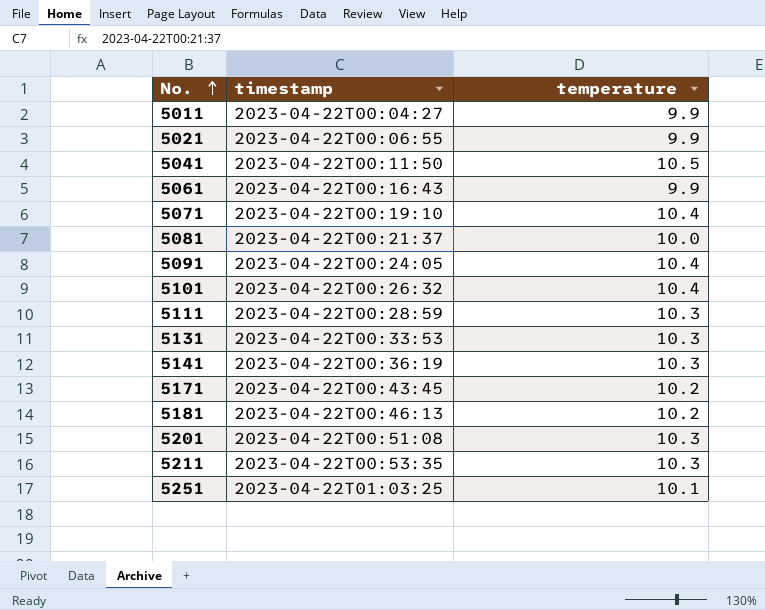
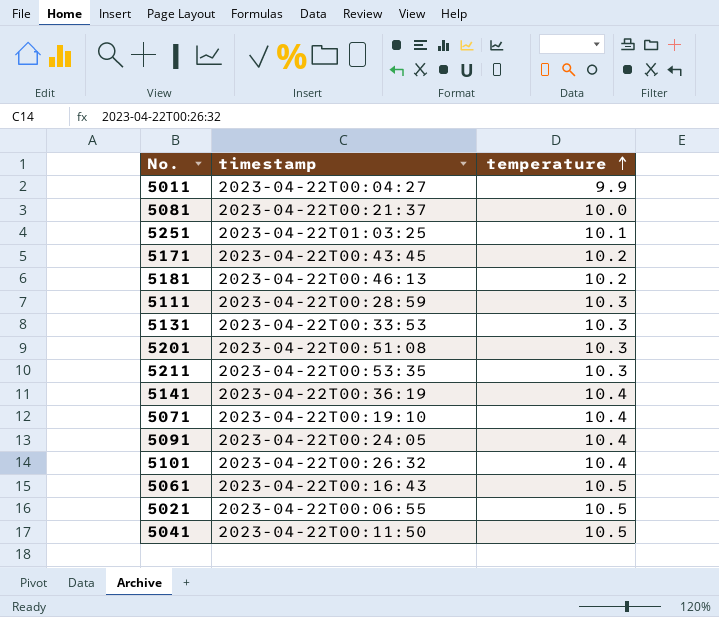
row order: No. ascending -> temperature ascending
5141 | temperature: 10.3 -> 10.4
5061 | temperature: 9.9 -> 10.5
5021 | temperature: 9.9 -> 10.5

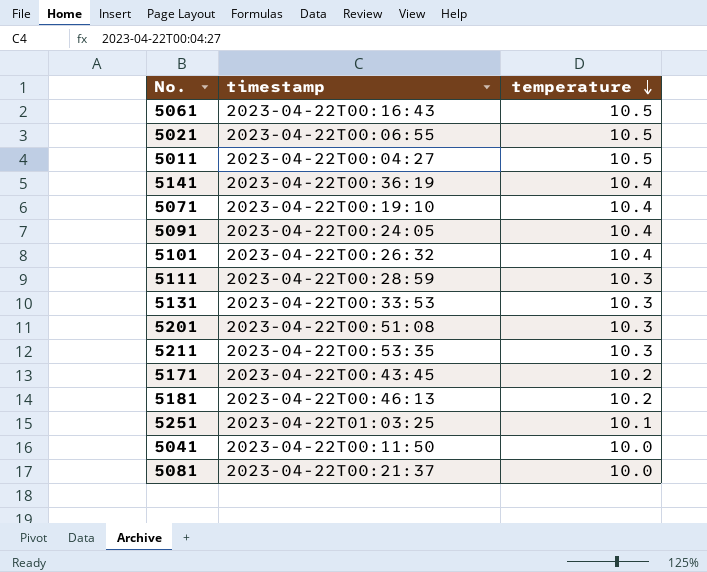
row order: temperature ascending -> temperature descending
5011 | temperature: 9.9 -> 10.5
5041 | temperature: 10.5 -> 10.0

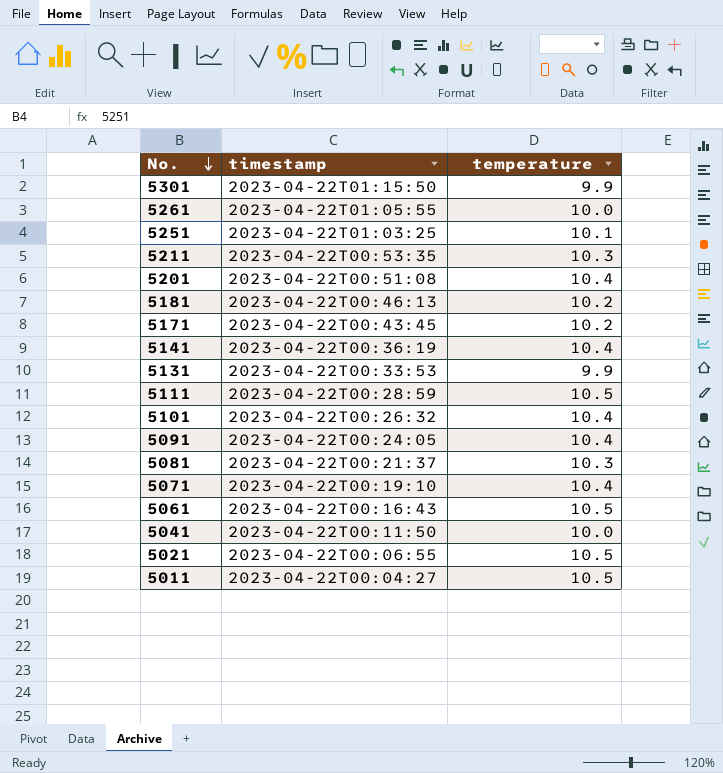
row order: temperature descending -> No. descending
row 5301: none -> 2023-04-22T01:15:50 | 9.9
row 5261: none -> 2023-04-22T01:05:55 | 10.0
5201 | temperature: 10.3 -> 10.4
5131 | temperature: 10.3 -> 9.9
5111 | temperature: 10.3 -> 10.5
5081 | temperature: 10.0 -> 10.3

